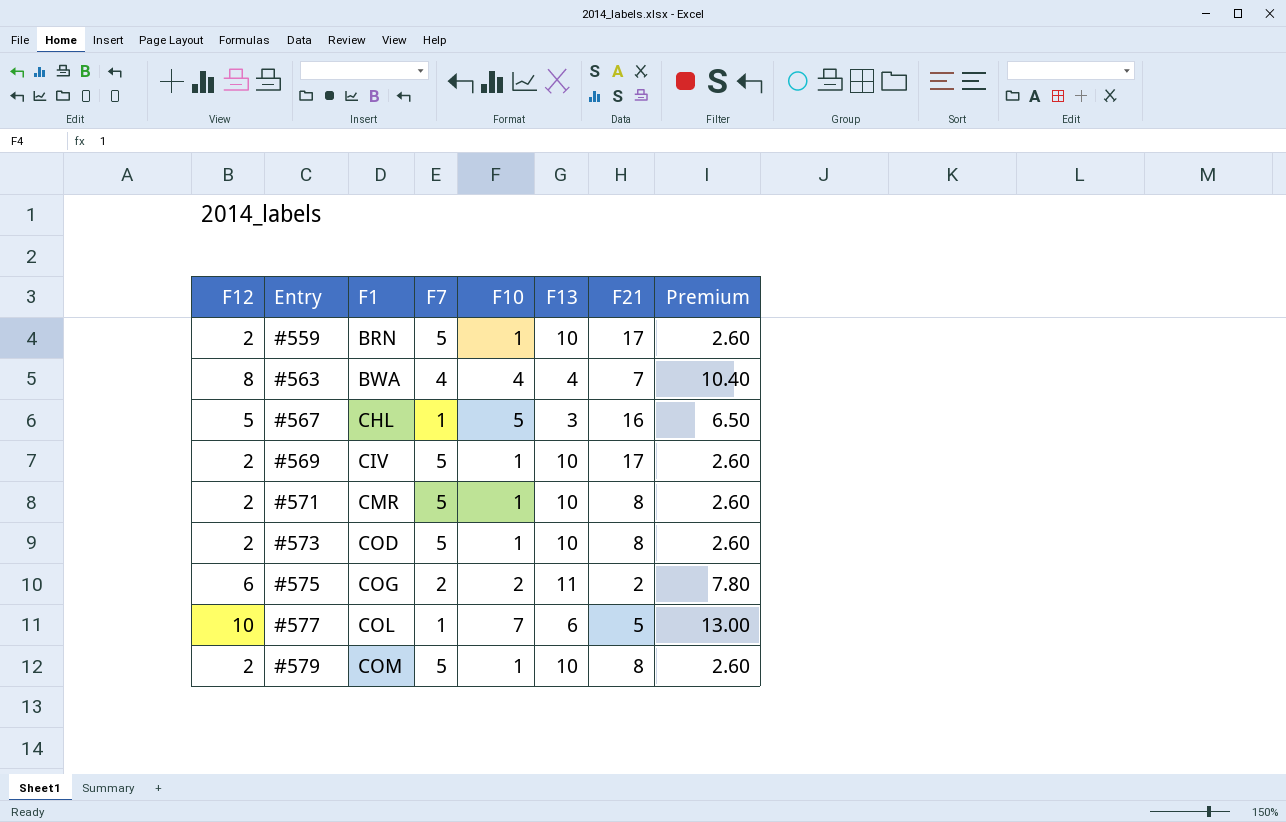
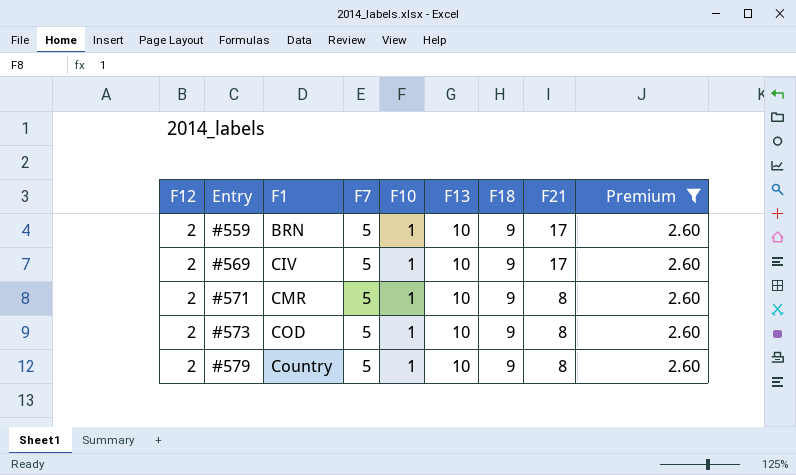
filter: none -> Premium = 2.60
column F18 | position: none -> 7
#579 | F1: COM -> Country

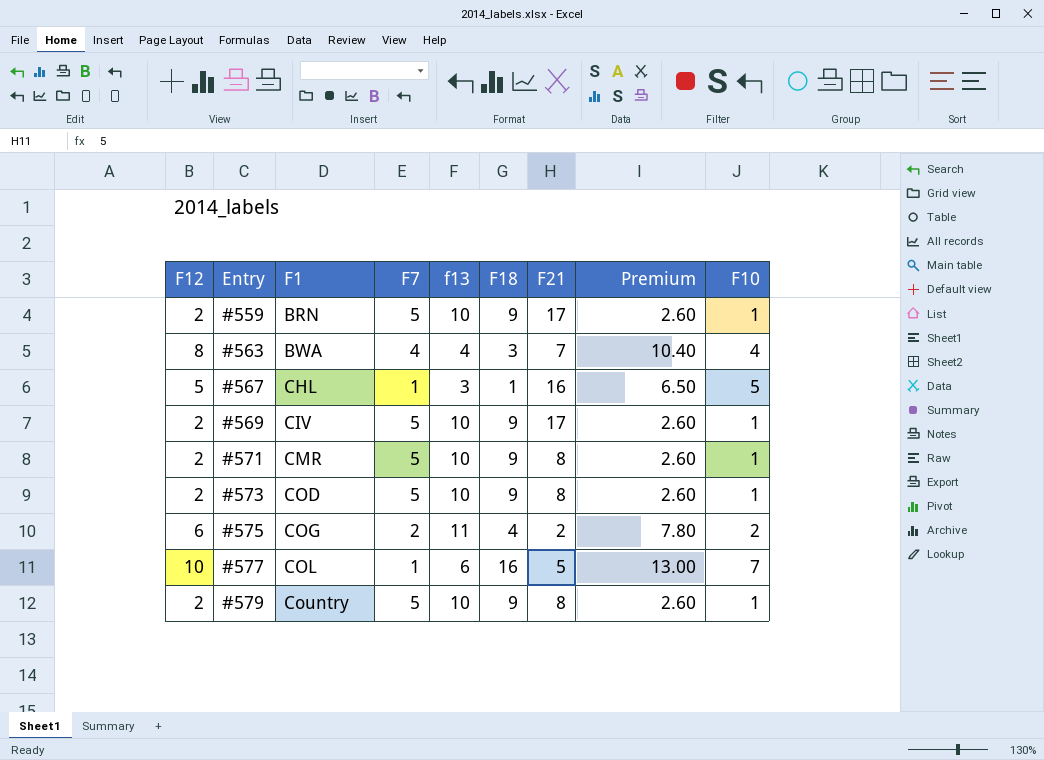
filter: Premium = 2.60 -> none
column name: F13 -> f13
column F10 | position: 5 -> 9

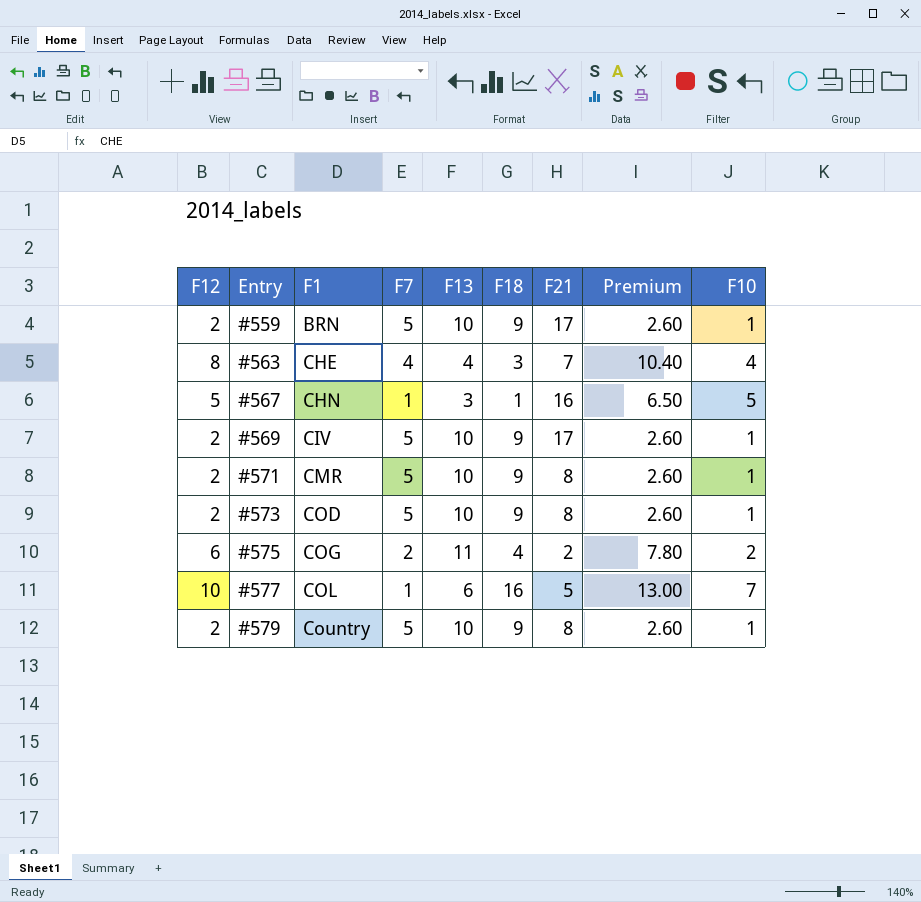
column name: f13 -> F13
#563 | F1: BWA -> CHE
#567 | F1: CHL -> CHN

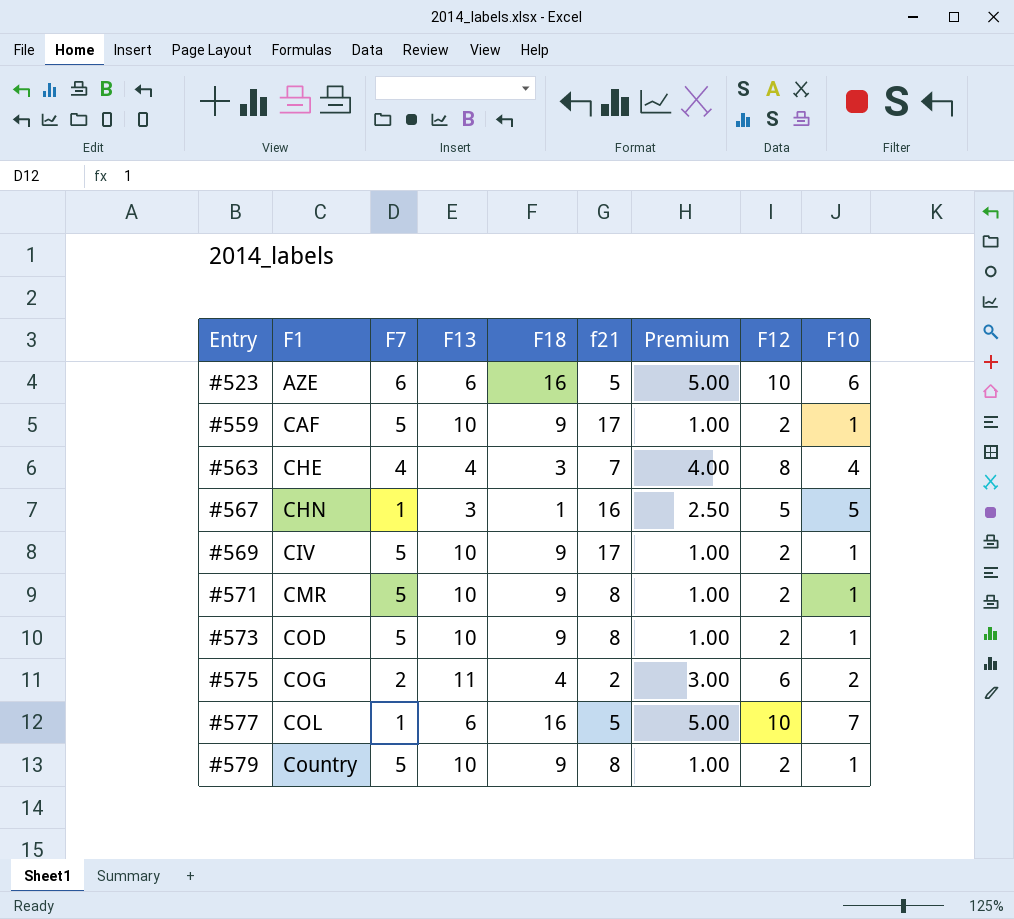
column name: F21 -> f21
column Premium | formula: [F12] * 1.3 -> [F12] * 0.5
column F12 | position: 1 -> 8
row #523: none -> AZE | 6 | 6 | 16 | 5 | 5.00 | 10 | 6
#559 | F1: BRN -> CAF

